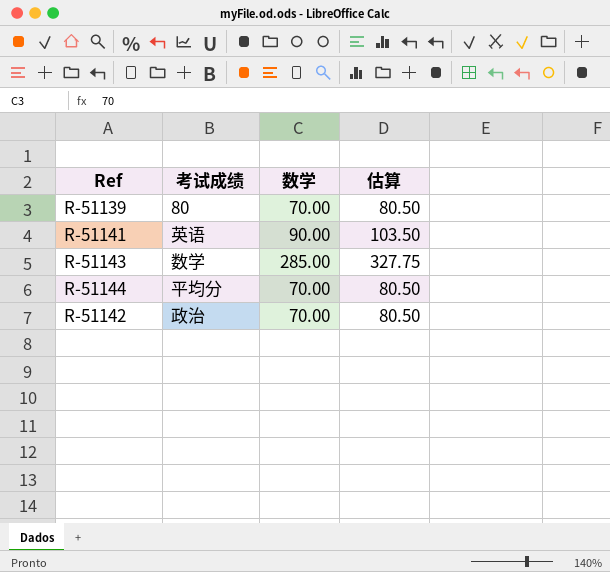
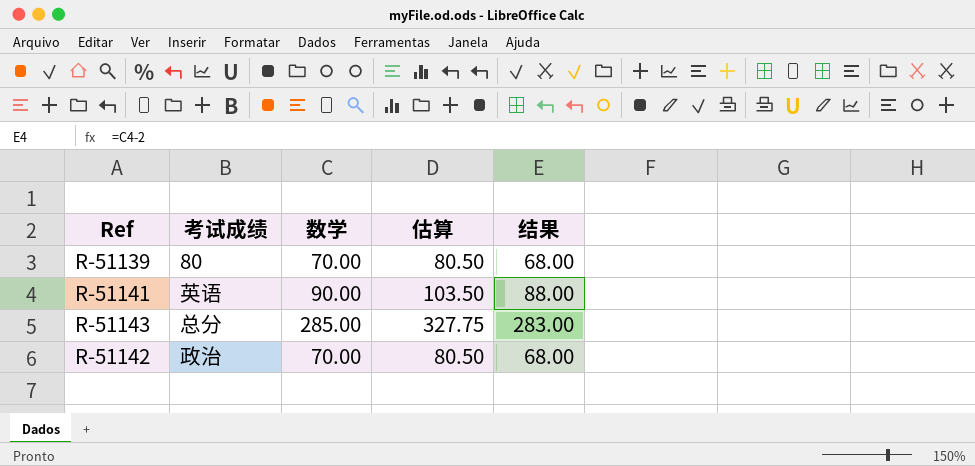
column 结果 | formula: none -> [数学] - 2
row R-51144: 平均分 | 70.00 | 80.50 -> none
R-51143 | 考试成绩: 数学 -> 总分

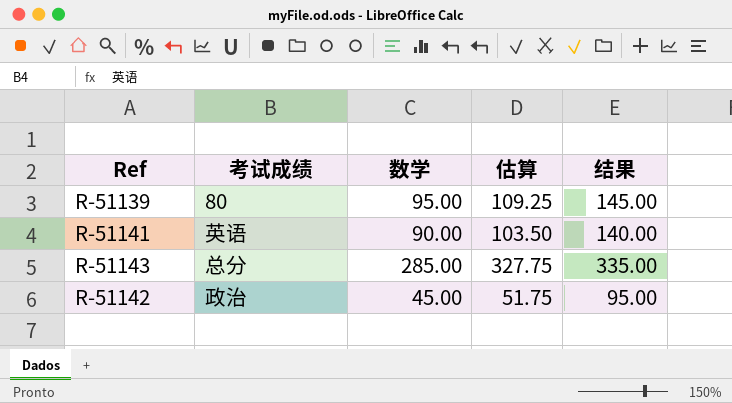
column 结果 | formula: [数学] - 2 -> [数学] + 50
R-51139 | 数学: 70.00 -> 95.00
R-51139 | 估算: 80.50 -> 109.25
R-51142 | 数学: 70.00 -> 45.00
R-51142 | 估算: 80.50 -> 51.75

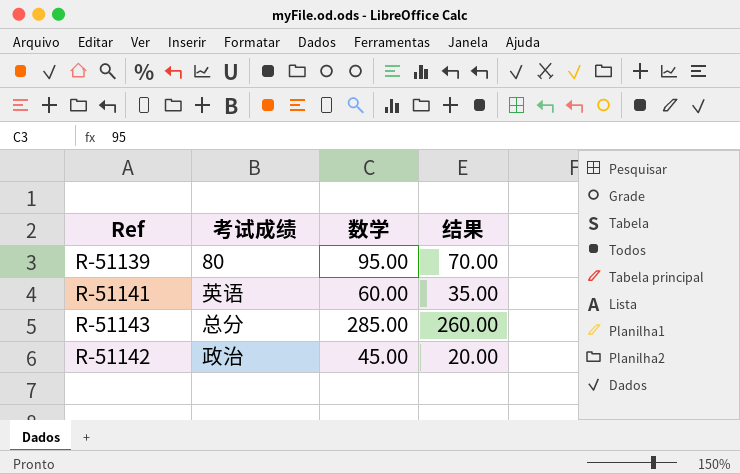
column 估算 | formula: [数学] * 1.15 -> none
column 结果 | formula: [数学] + 50 -> [数学] - 25
R-51141 | 数学: 90.00 -> 60.00

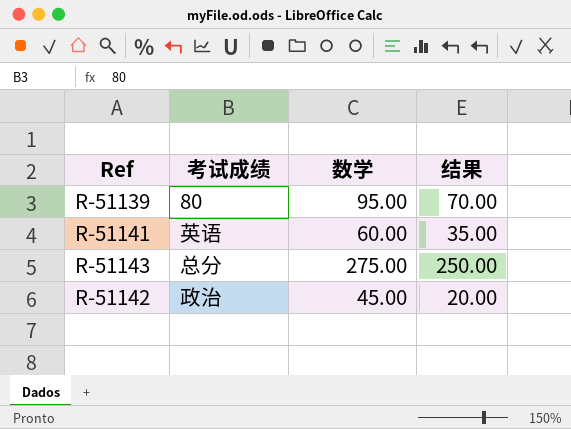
R-51143 | 数学: 285.00 -> 275.00
R-51143 | 结果: 260.00 -> 250.00

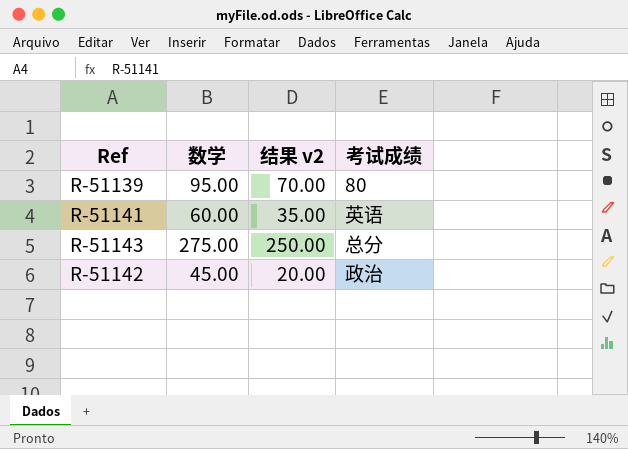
column name: 结果 -> 结果 v2
column 考试成绩 | position: 2 -> 4

